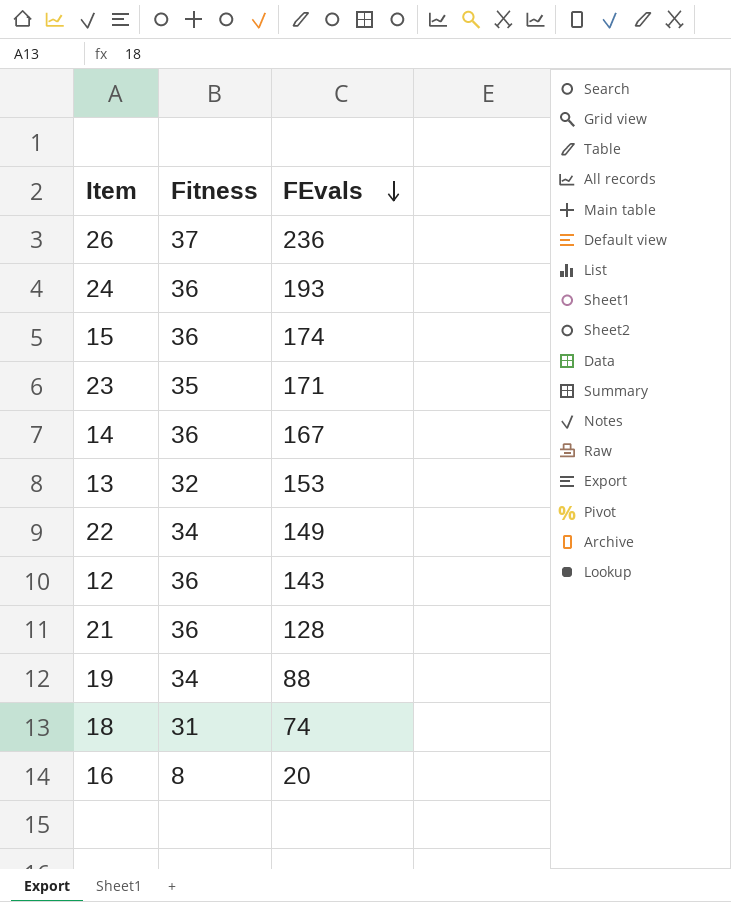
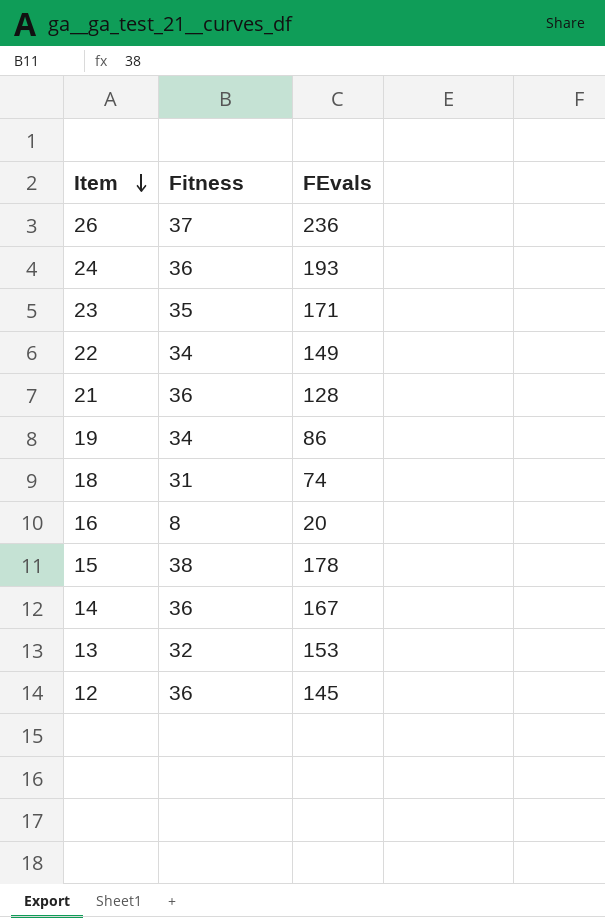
row order: FEvals descending -> Item descending
19 | FEvals: 88 -> 86
15 | Fitness: 36 -> 38
15 | FEvals: 174 -> 178
12 | FEvals: 143 -> 145

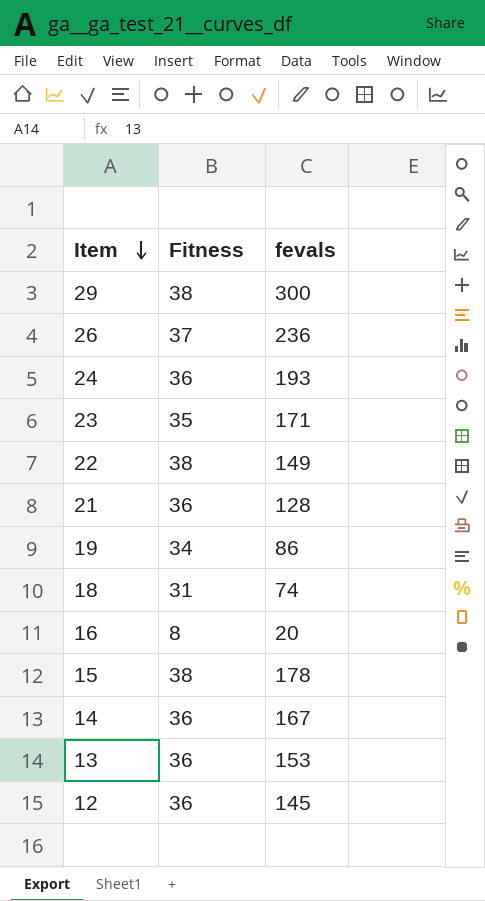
column name: FEvals -> fevals
row 29: none -> 38 | 300
22 | Fitness: 34 -> 38
13 | Fitness: 32 -> 36

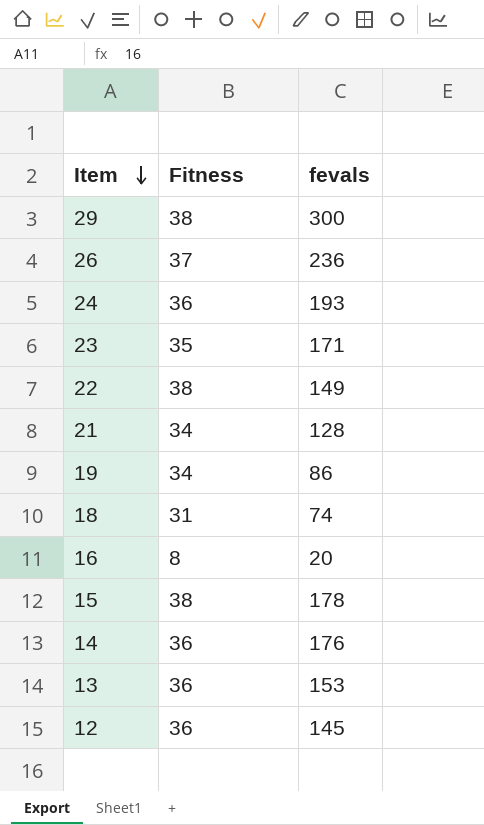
21 | Fitness: 36 -> 34
14 | fevals: 167 -> 176

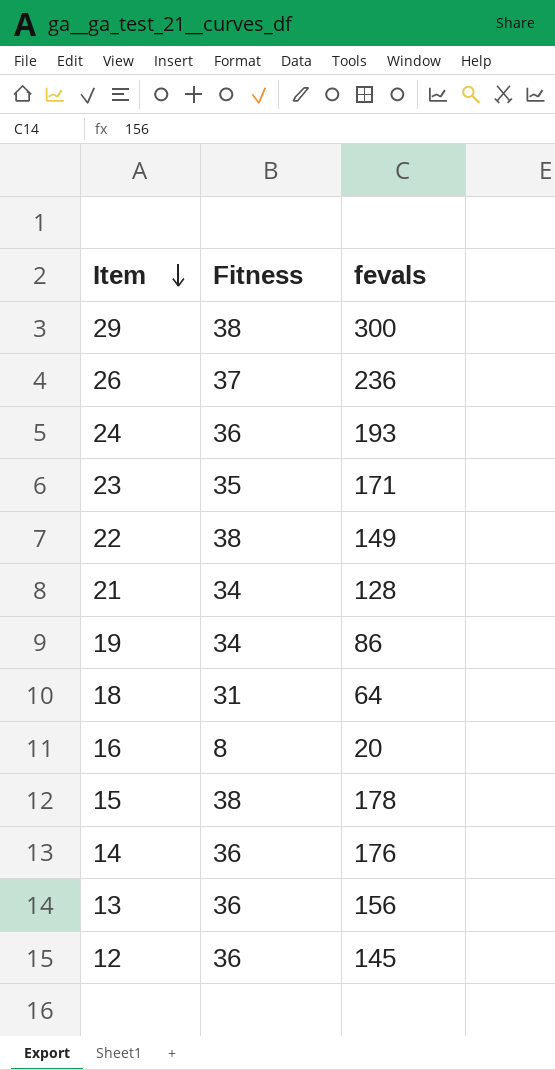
18 | fevals: 74 -> 64
13 | fevals: 153 -> 156

